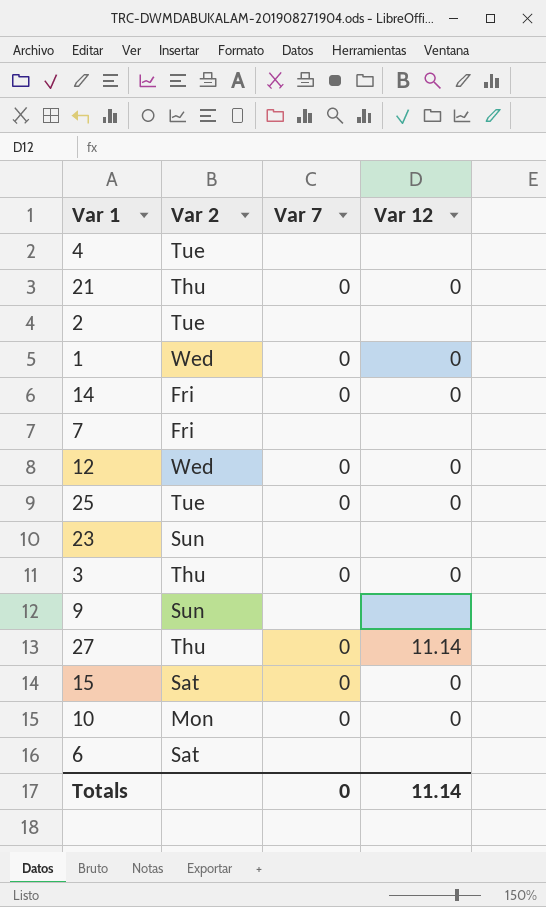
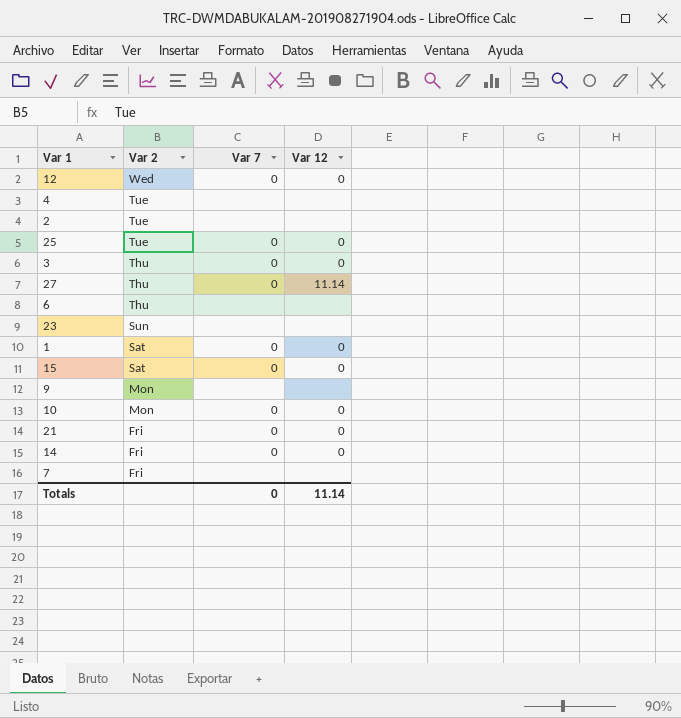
row order: none -> Var 2 descending
6 | Var 2: Sat -> Thu
1 | Var 2: Wed -> Sat
9 | Var 2: Sun -> Mon
21 | Var 2: Thu -> Fri

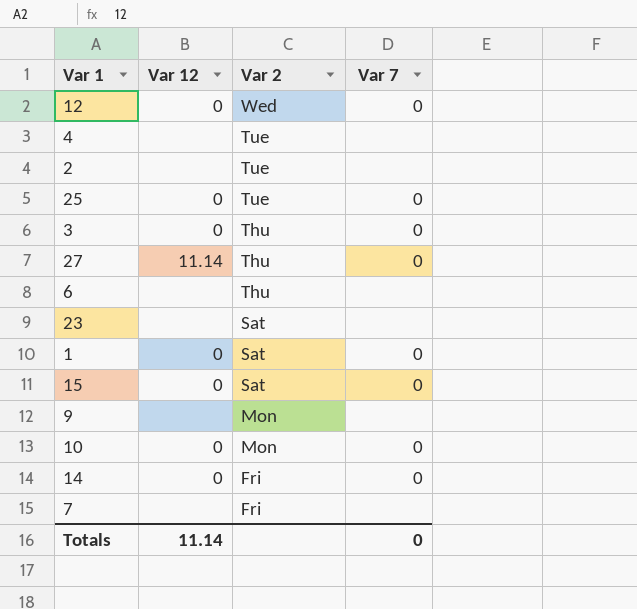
column Var 12 | position: 4 -> 2
row 21: Fri | 0 | 0 -> none
23 | Var 2: Sun -> Sat

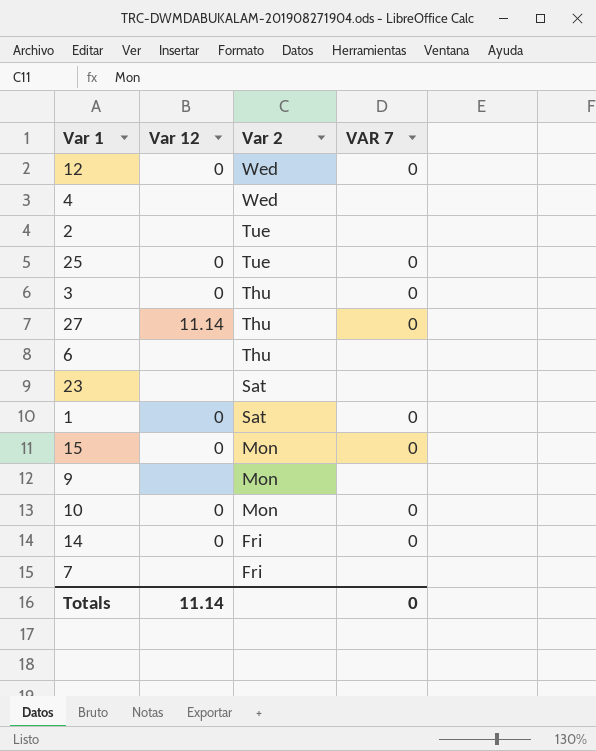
column name: Var 7 -> VAR 7
4 | Var 2: Tue -> Wed
15 | Var 2: Sat -> Mon

